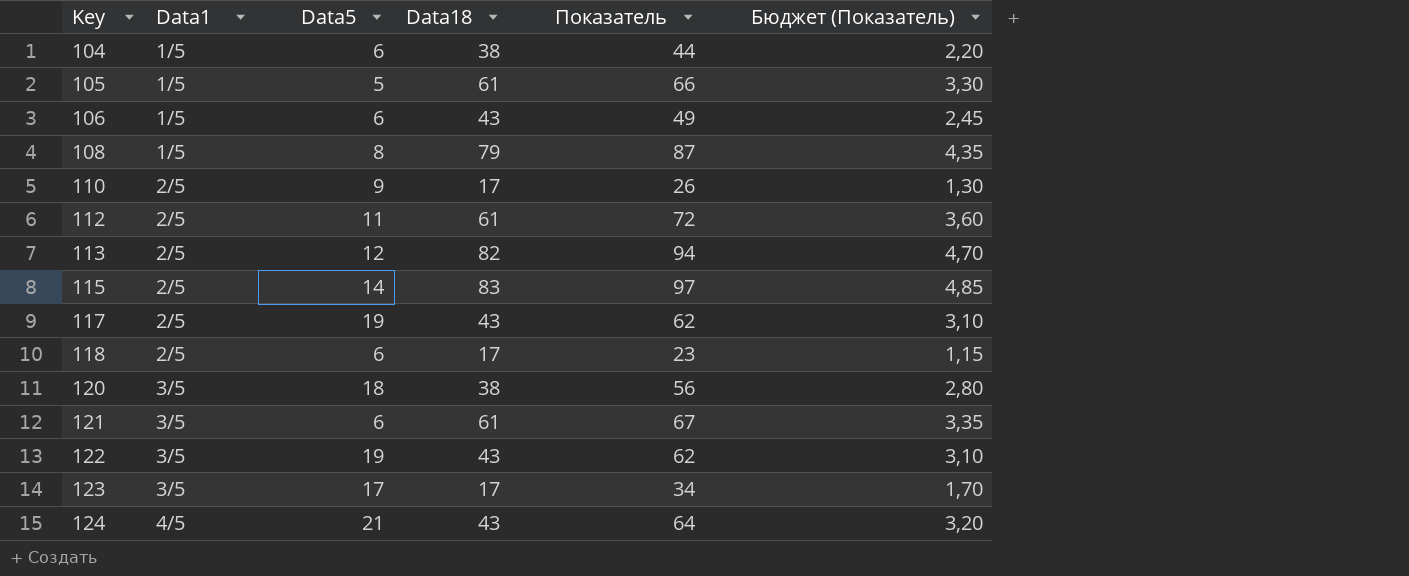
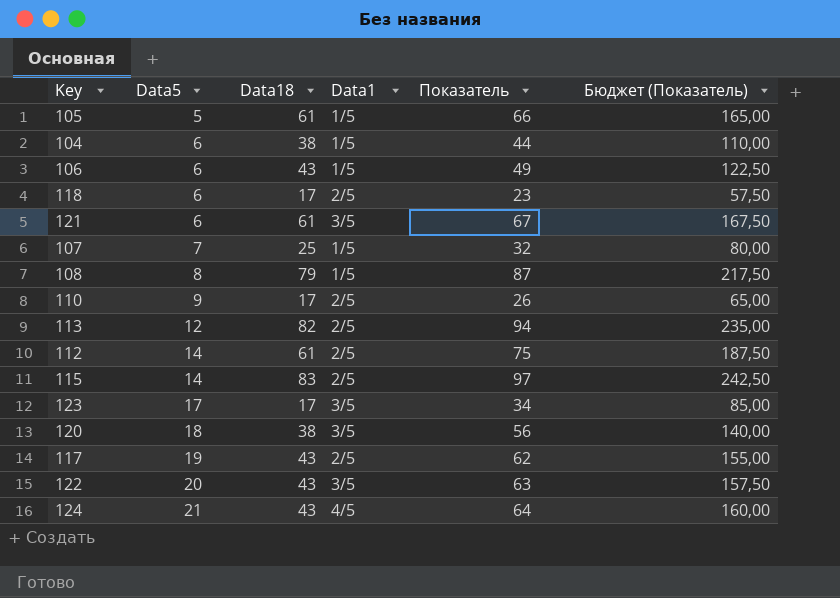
row order: Key ascending -> Data5 ascending
column Data1 | position: 2 -> 4
column Бюджет (Показатель) | formula: [Показатель] * 0,05 -> [Показатель] * 2,5
row 107: none -> 7 | 25 | 1/5 | 32 | 80,00
112 | Data5: 11 -> 14
112 | Показатель: 72 -> 75
122 | Data5: 19 -> 20
122 | Показатель: 62 -> 63

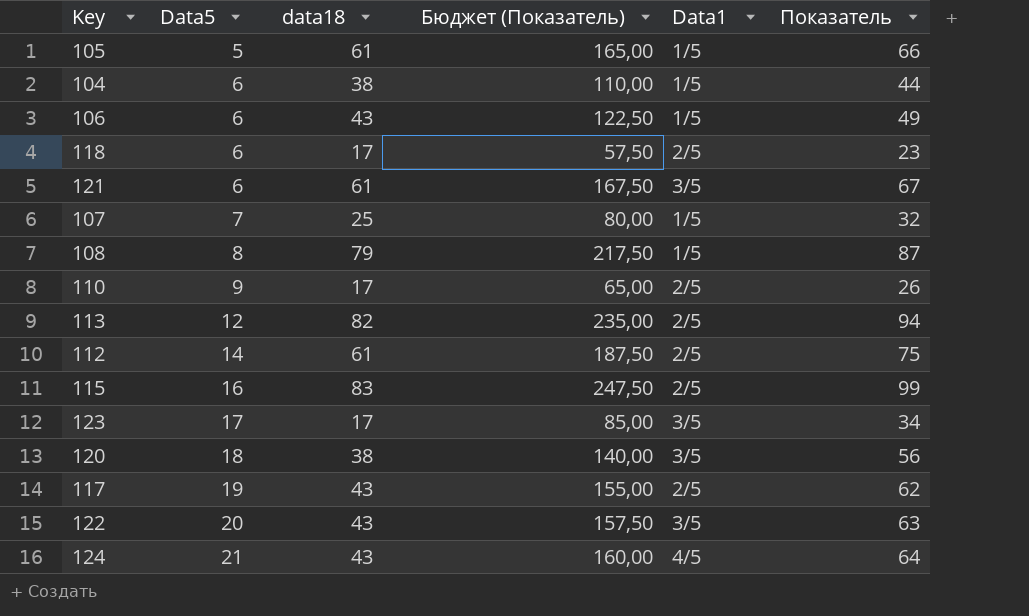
column name: Data18 -> data18
column Бюджет (Показатель) | position: 6 -> 4
115 | Data5: 14 -> 16
115 | Бюджет (Показатель): 242,50 -> 247,50
115 | Показатель: 97 -> 99

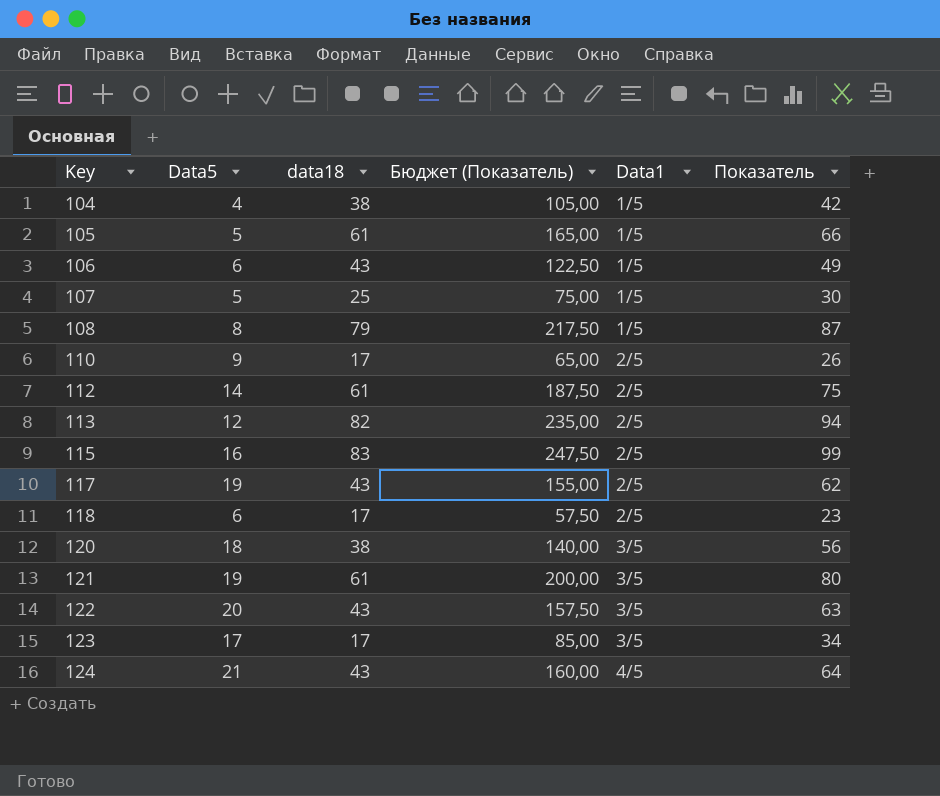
row order: Data5 ascending -> Key ascending
104 | Data5: 6 -> 4
104 | Бюджет (Показатель): 110,00 -> 105,00
104 | Показатель: 44 -> 42
107 | Data5: 7 -> 5
107 | Бюджет (Показатель): 80,00 -> 75,00
107 | Показатель: 32 -> 30
121 | Data5: 6 -> 19
121 | Бюджет (Показатель): 167,50 -> 200,00
121 | Показатель: 67 -> 80

